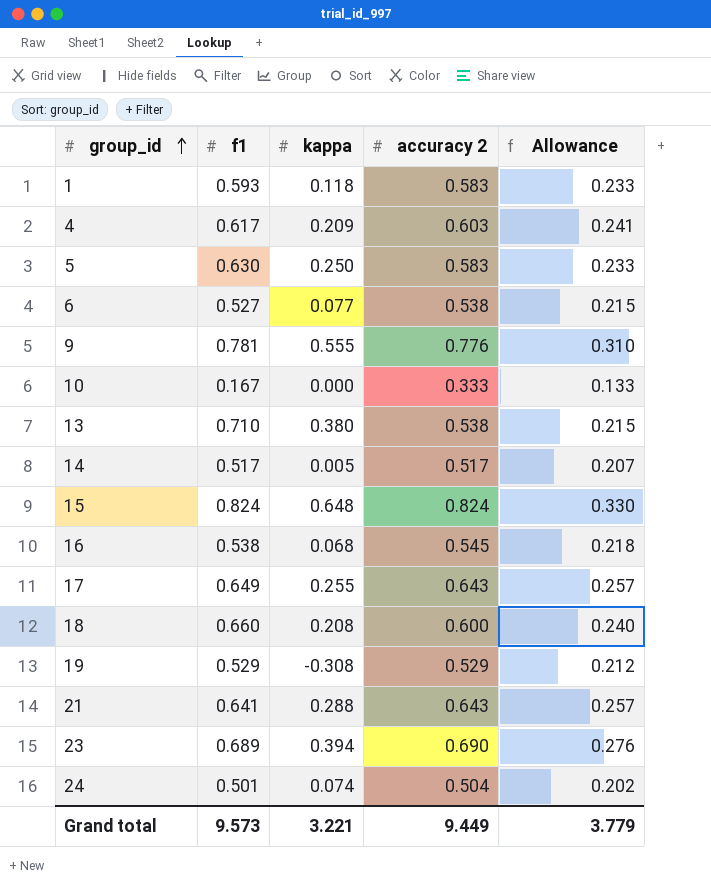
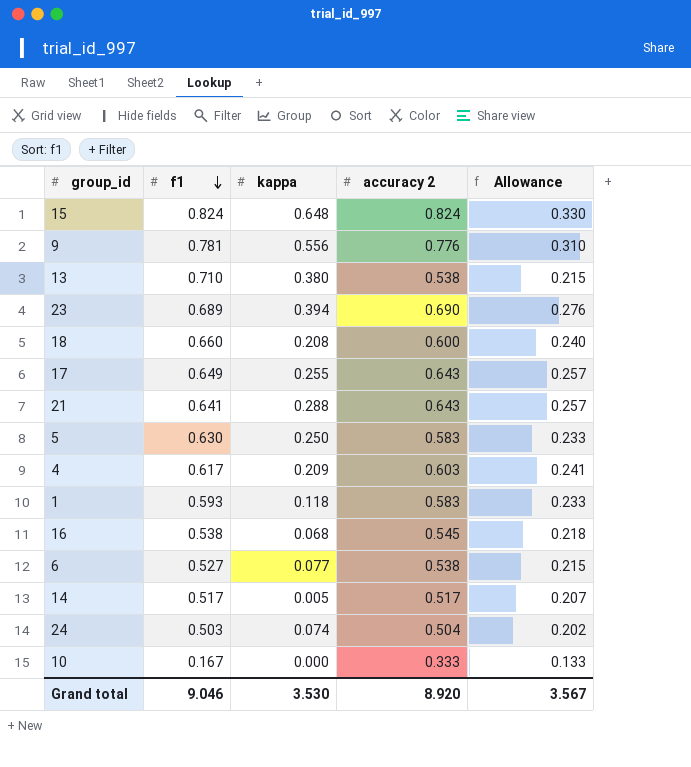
row order: group_id ascending -> f1 descending
row 19: 0.529 | -0.308 | 0.529 | 0.212 -> none
9 | kappa: 0.555 -> 0.556
24 | f1: 0.501 -> 0.503
Grand total | f1: 9.573 -> 9.046
Grand total | kappa: 3.221 -> 3.530
Grand total | accuracy 2: 9.449 -> 8.920
Grand total | Allowance: 3.779 -> 3.567

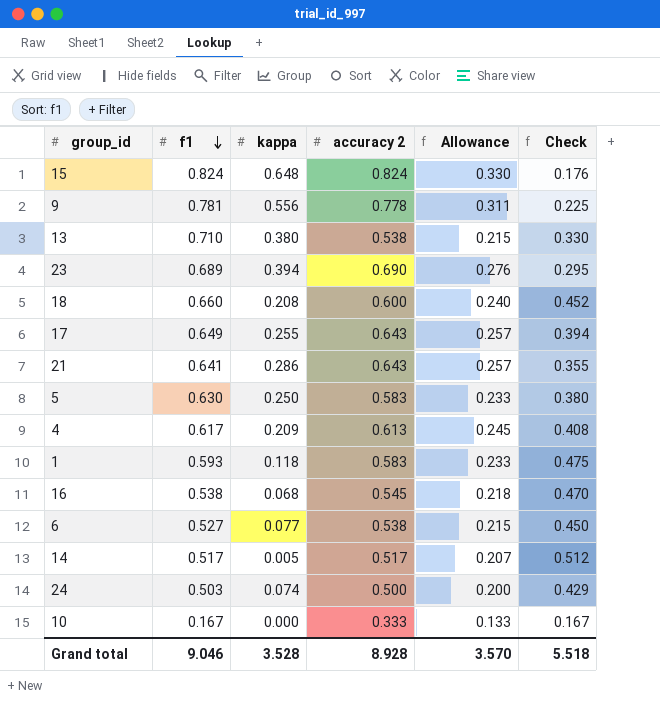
column Check | formula: none -> [f1] - [kappa]
9 | accuracy 2: 0.776 -> 0.778
9 | Allowance: 0.310 -> 0.311
21 | kappa: 0.288 -> 0.286
4 | accuracy 2: 0.603 -> 0.613
4 | Allowance: 0.241 -> 0.245
24 | accuracy 2: 0.504 -> 0.500
24 | Allowance: 0.202 -> 0.200
Grand total | kappa: 3.530 -> 3.528
Grand total | accuracy 2: 8.920 -> 8.928
Grand total | Allowance: 3.567 -> 3.570

